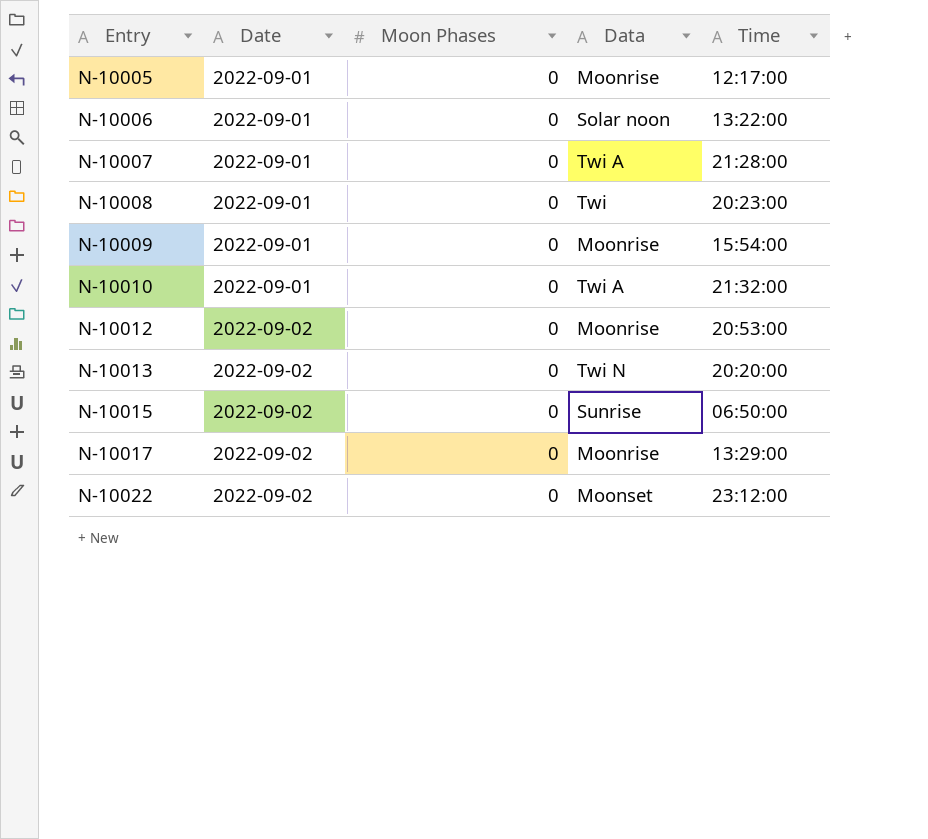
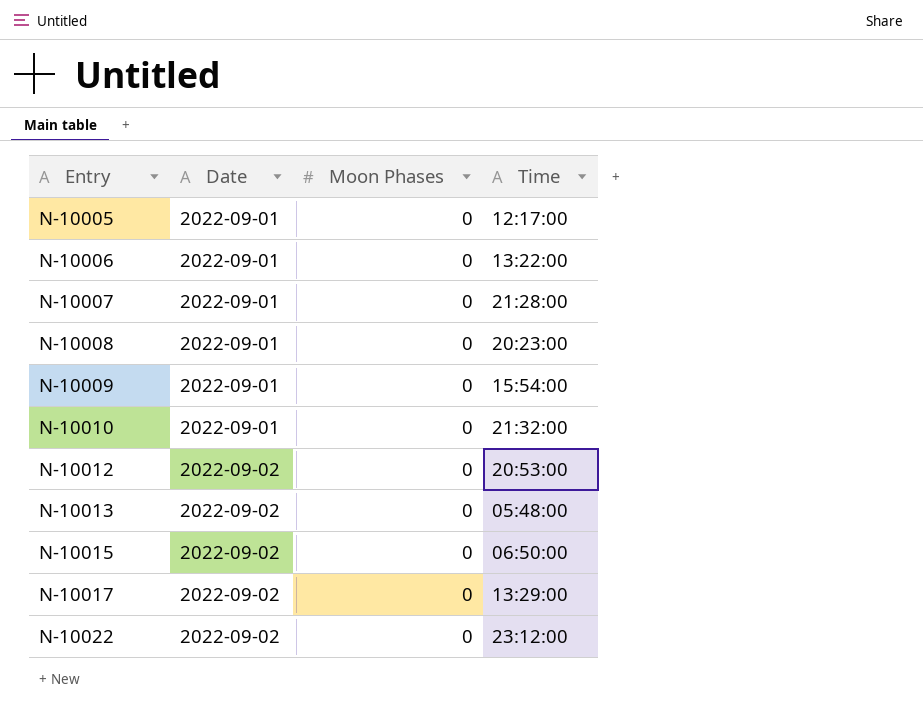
column Data | position: 4 -> none
N-10013 | Time: 20:20:00 -> 05:48:00

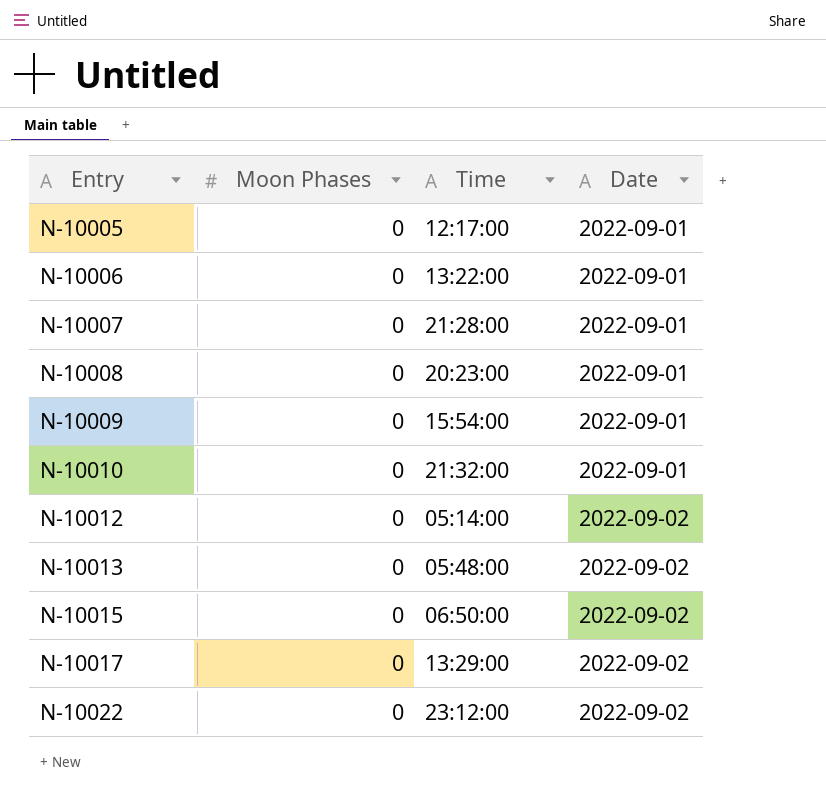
column Date | position: 2 -> 4
N-10012 | Time: 20:53:00 -> 05:14:00

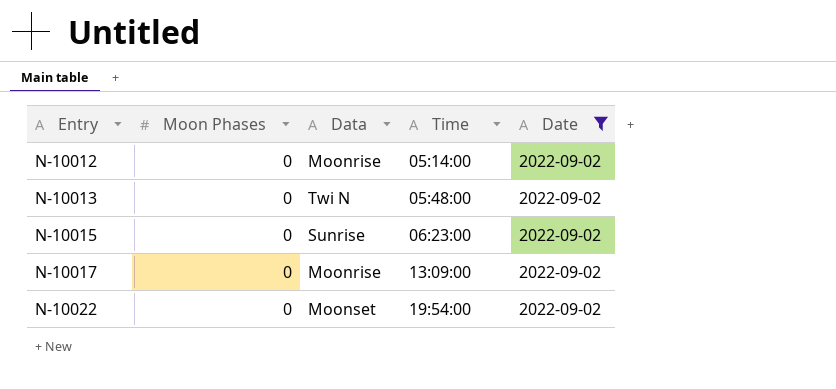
filter: none -> Date = 2022-09-02
column Data | position: none -> 3
N-10015 | Time: 06:50:00 -> 06:23:00
N-10017 | Time: 13:29:00 -> 13:09:00
N-10022 | Time: 23:12:00 -> 19:54:00

